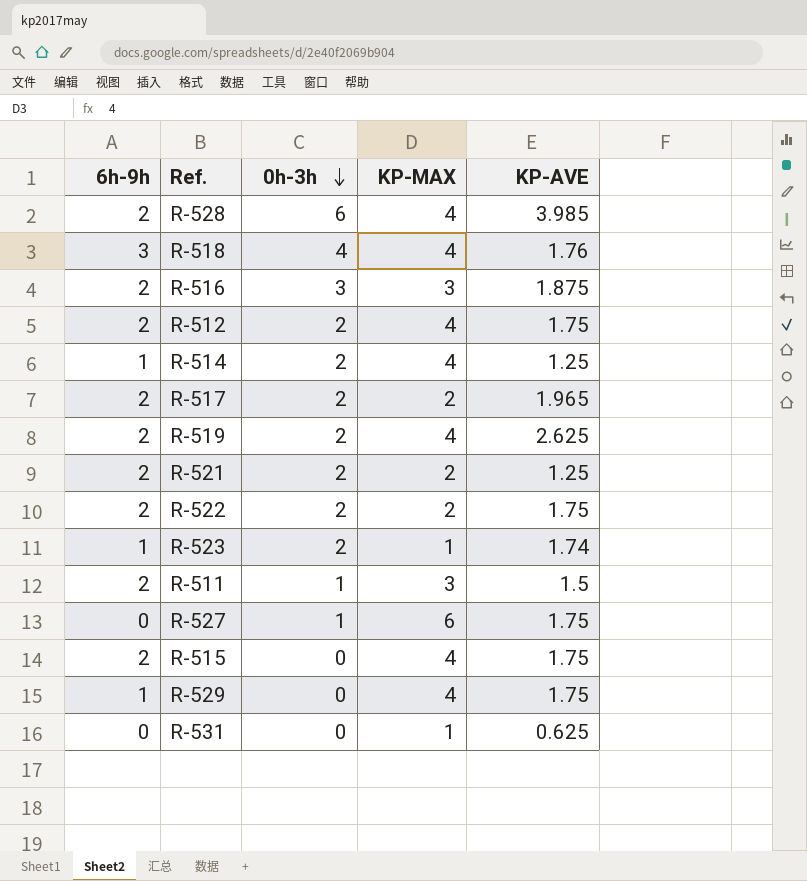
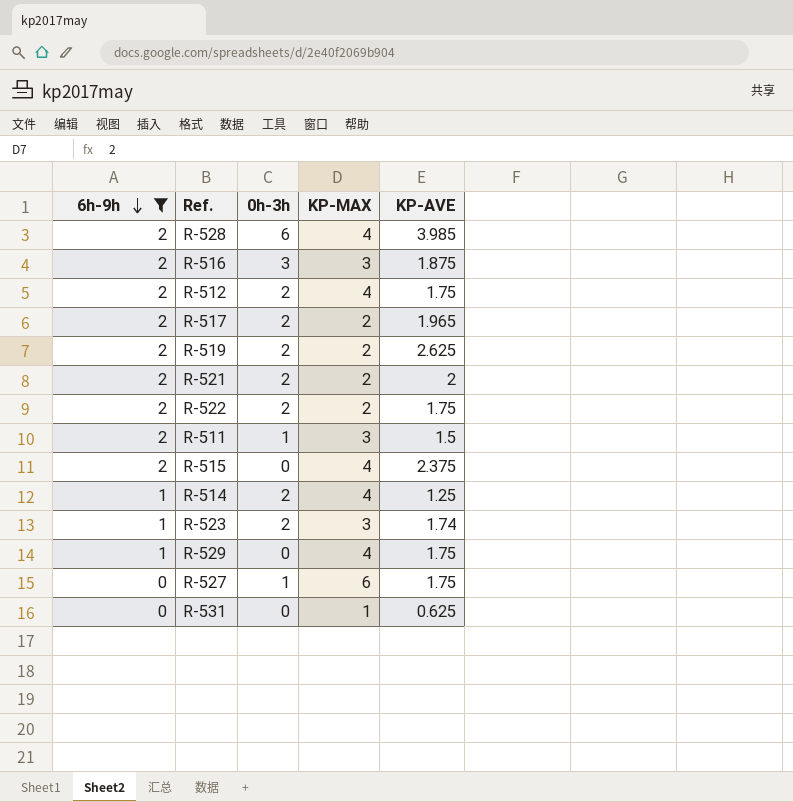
filter: none -> 6h-9h != 3
row order: 0h-3h descending -> 6h-9h descending
R-519 | KP-MAX: 4 -> 2
R-521 | KP-AVE: 1.25 -> 2
R-515 | KP-AVE: 1.75 -> 2.375
R-523 | KP-MAX: 1 -> 3

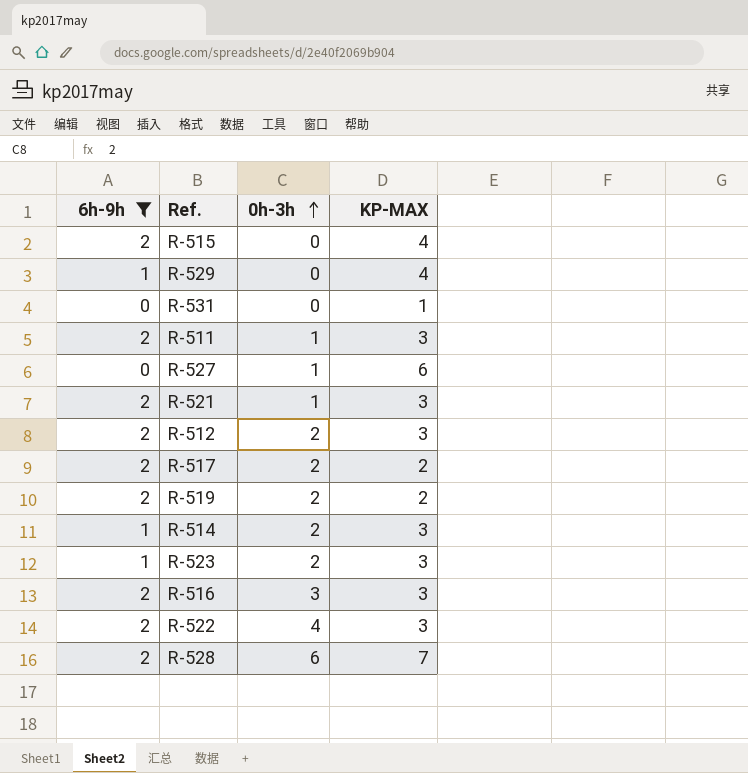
row order: 6h-9h descending -> 0h-3h ascending
column KP-AVE | position: 5 -> none
R-521 | 0h-3h: 2 -> 1
R-521 | KP-MAX: 2 -> 3
R-512 | KP-MAX: 4 -> 3
R-514 | KP-MAX: 4 -> 3
R-522 | 0h-3h: 2 -> 4
R-522 | KP-MAX: 2 -> 3
R-528 | KP-MAX: 4 -> 7

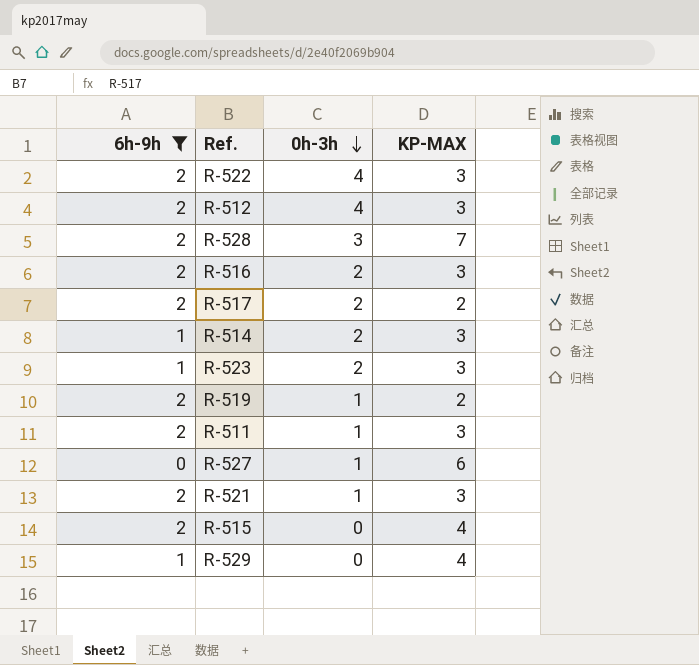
row order: 0h-3h ascending -> 0h-3h descending
row R-531: 0 | 0 | 1 -> none
R-512 | 0h-3h: 2 -> 4
R-528 | 0h-3h: 6 -> 3
R-516 | 0h-3h: 3 -> 2
R-519 | 0h-3h: 2 -> 1

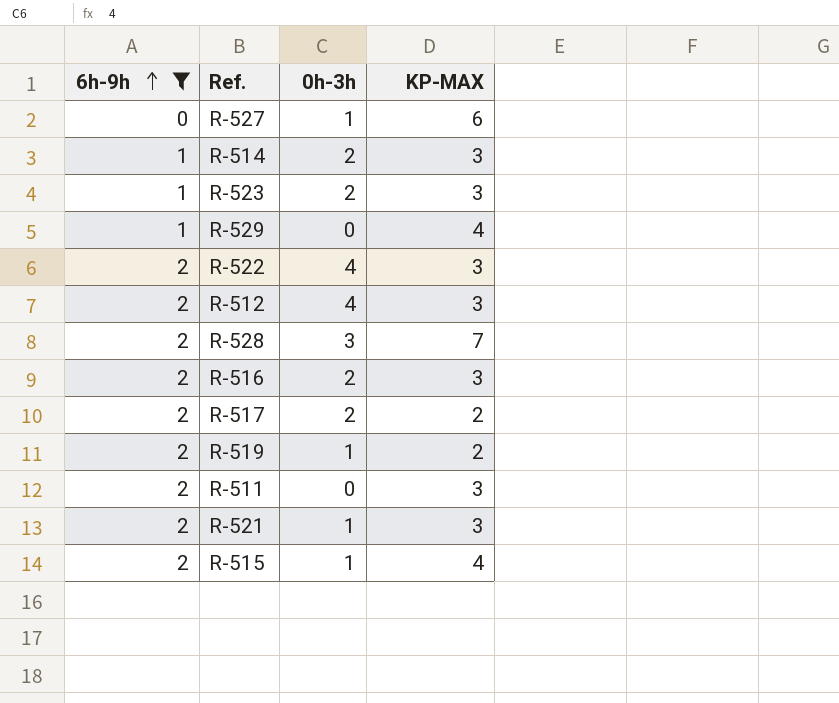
row order: 0h-3h descending -> 6h-9h ascending
R-511 | 0h-3h: 1 -> 0
R-515 | 0h-3h: 0 -> 1

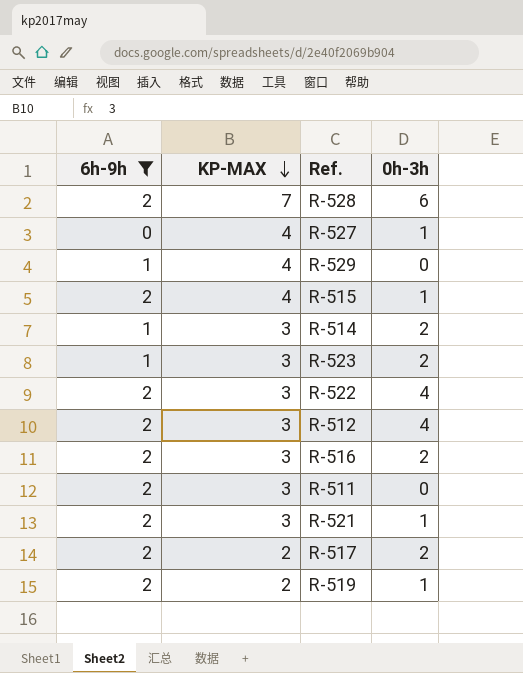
row order: 6h-9h ascending -> KP-MAX descending
column KP-MAX | position: 4 -> 2
R-528 | 0h-3h: 3 -> 6
R-527 | KP-MAX: 6 -> 4

